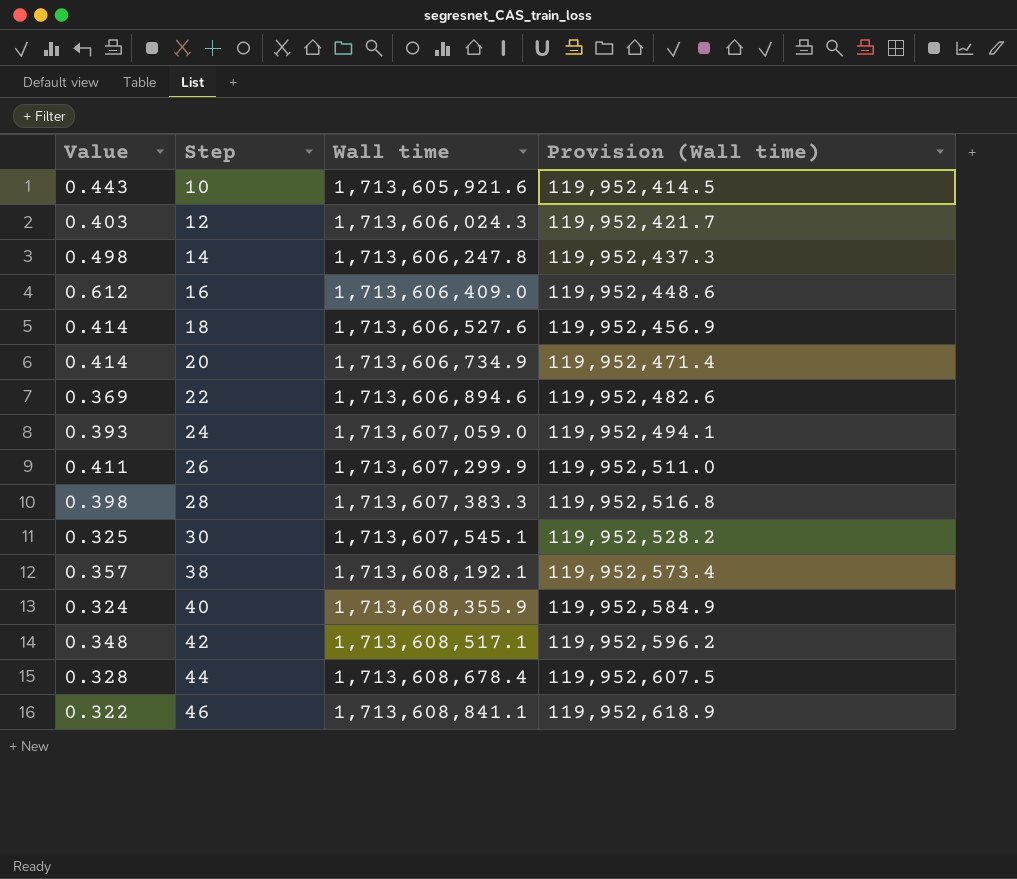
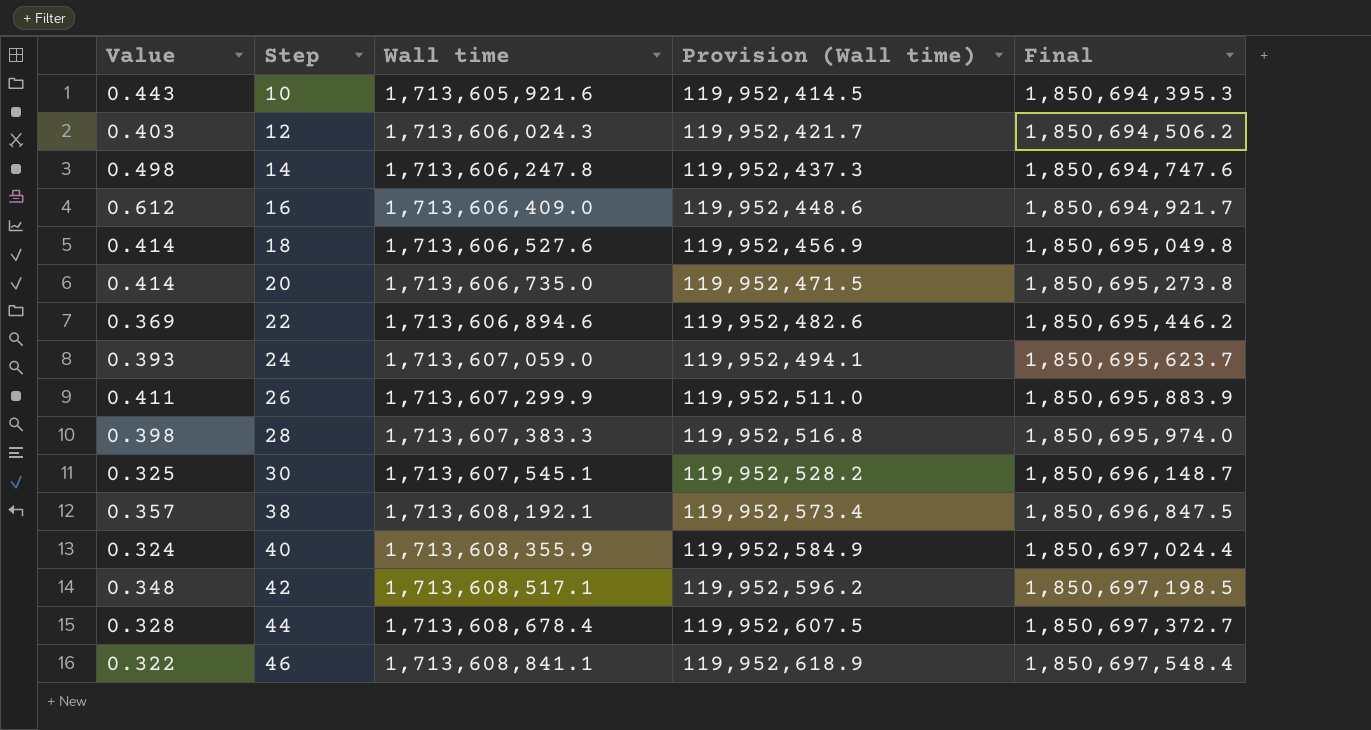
column Final | formula: none -> [Wall time] * 1.08
20 | Wall time: 1,713,606,734.9 -> 1,713,606,735.0
20 | Provision (Wall time): 119,952,471.4 -> 119,952,471.5

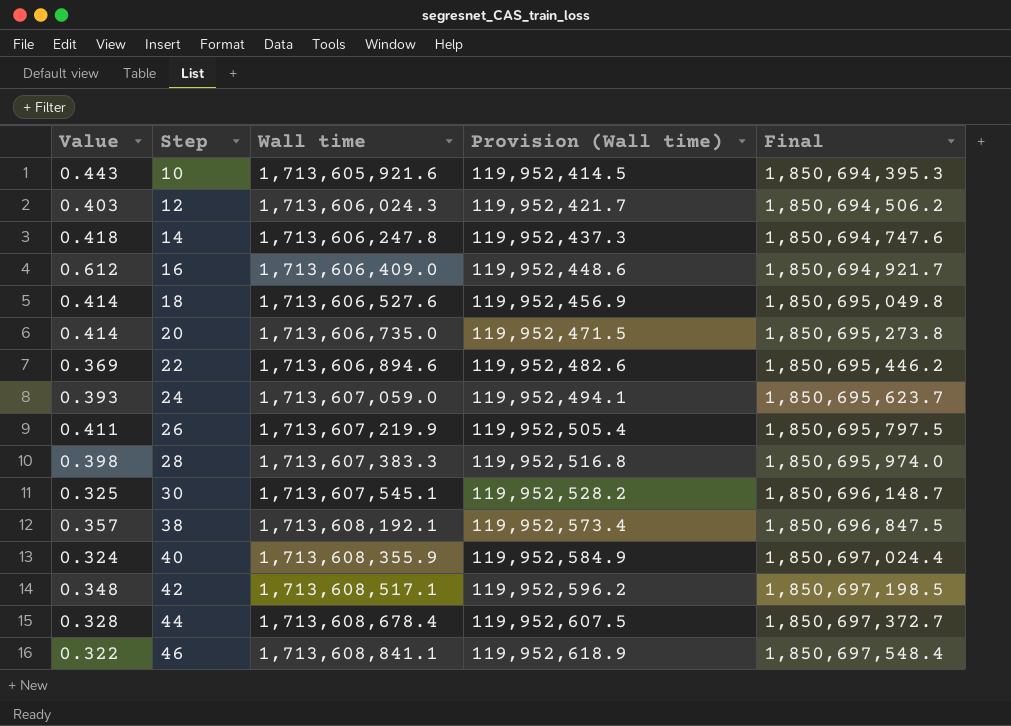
14 | Value: 0.498 -> 0.418
26 | Wall time: 1,713,607,299.9 -> 1,713,607,219.9
26 | Provision (Wall time): 119,952,511.0 -> 119,952,505.4
26 | Final: 1,850,695,883.9 -> 1,850,695,797.5

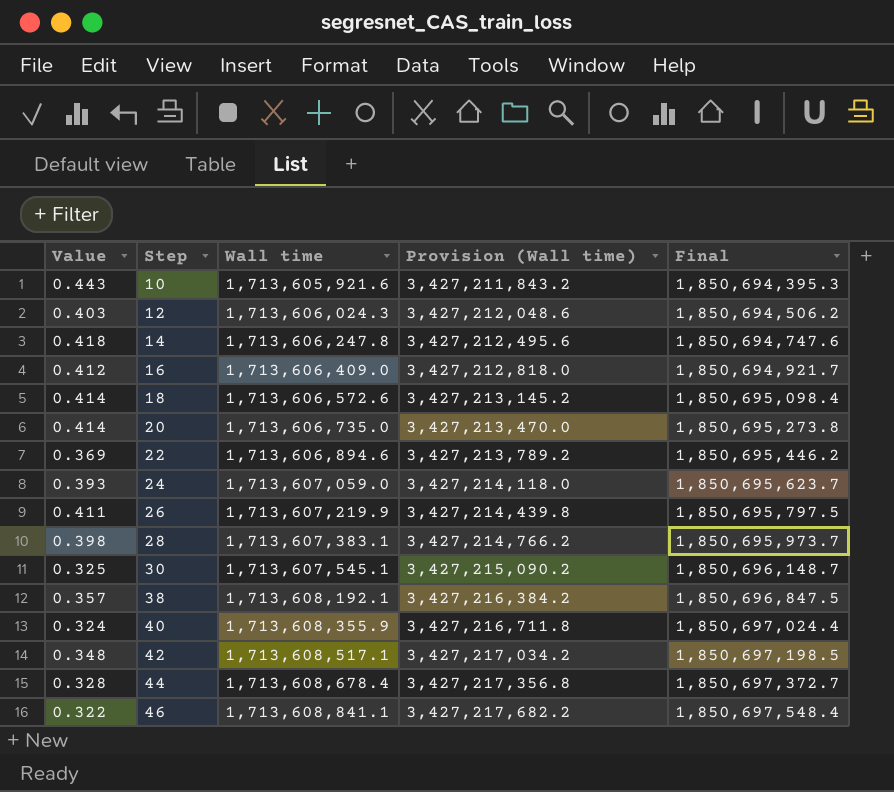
column Provision (Wall time) | formula: [Wall time] * 0.07 -> [Wall time] * 2
16 | Value: 0.612 -> 0.412
18 | Wall time: 1,713,606,527.6 -> 1,713,606,572.6
18 | Final: 1,850,695,049.8 -> 1,850,695,098.4
28 | Wall time: 1,713,607,383.3 -> 1,713,607,383.1
28 | Final: 1,850,695,974.0 -> 1,850,695,973.7

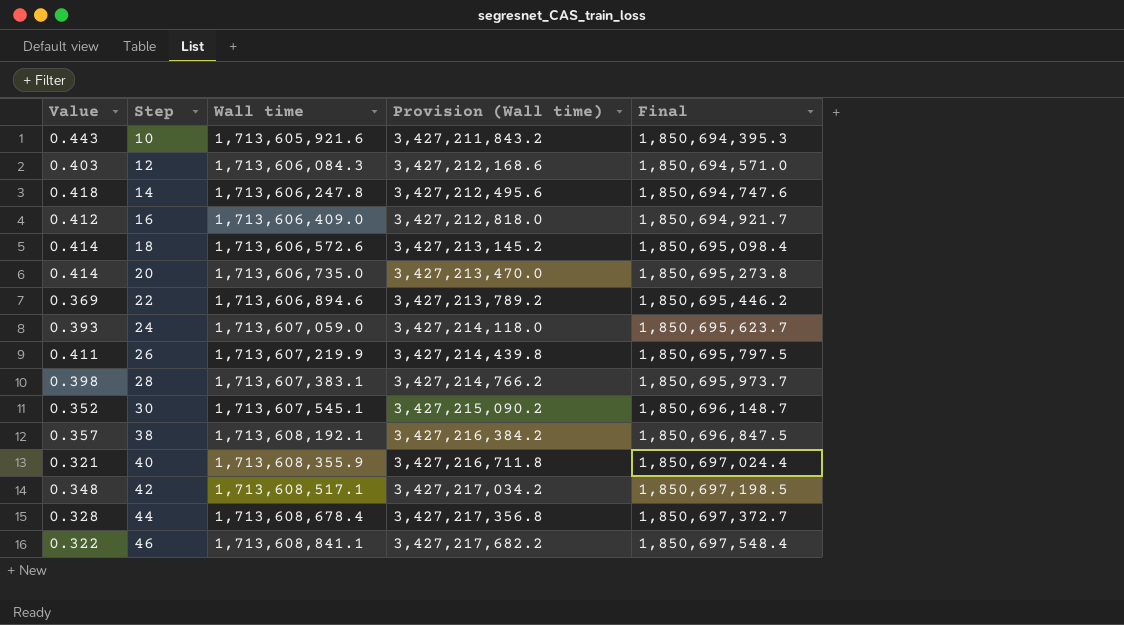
12 | Wall time: 1,713,606,024.3 -> 1,713,606,084.3
12 | Provision (Wall time): 3,427,212,048.6 -> 3,427,212,168.6
12 | Final: 1,850,694,506.2 -> 1,850,694,571.0
30 | Value: 0.325 -> 0.352
40 | Value: 0.324 -> 0.321

